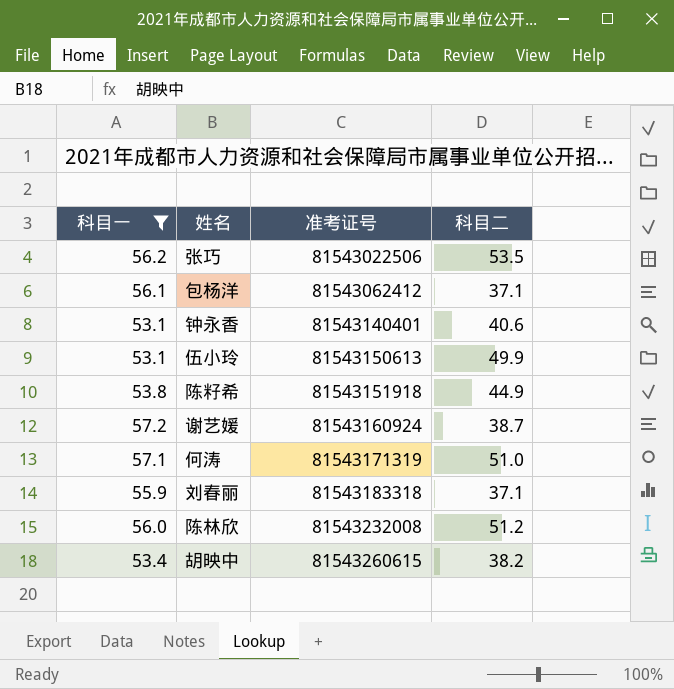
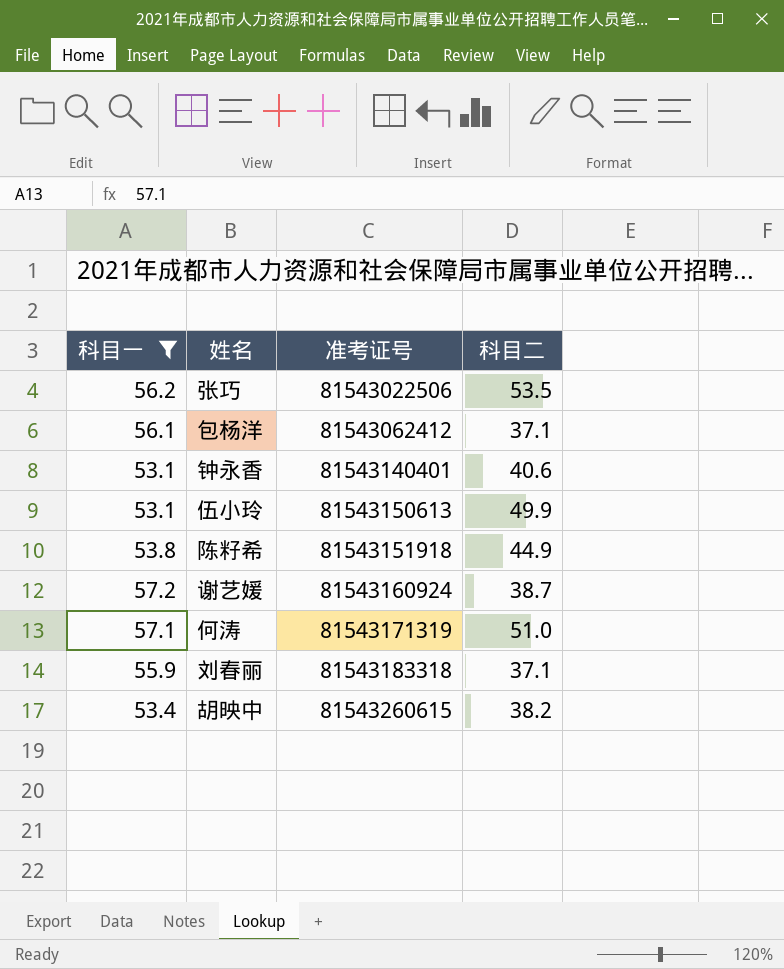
row 陈林欣: 56.0 | 81543232008 | 51.2 -> none

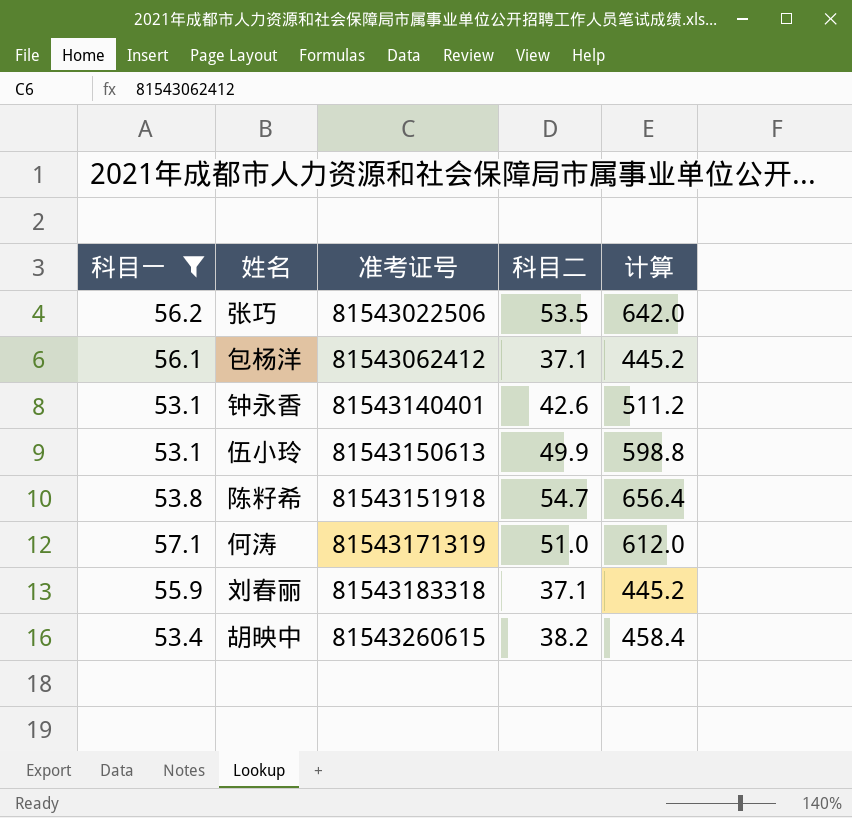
column 计算 | formula: none -> [科目二] * 12
row 谢艺媛: 57.2 | 81543160924 | 38.7 -> none
钟永香 | 科目二: 40.6 -> 42.6
陈籽希 | 科目二: 44.9 -> 54.7

